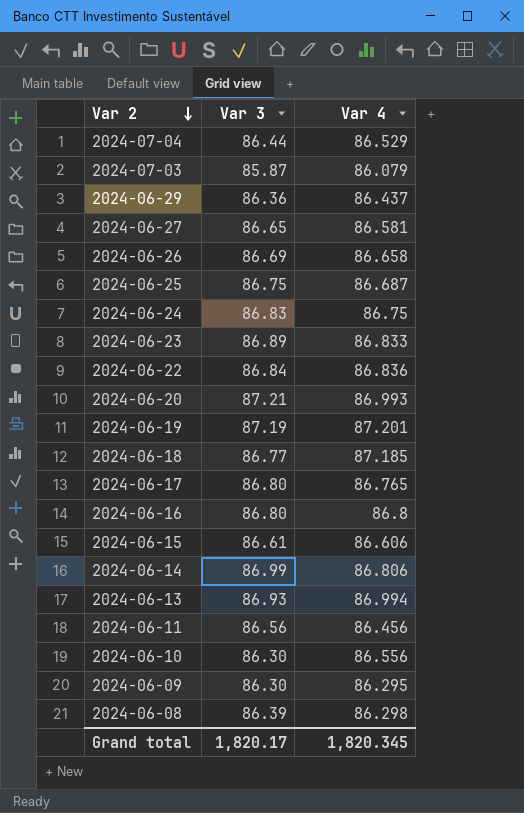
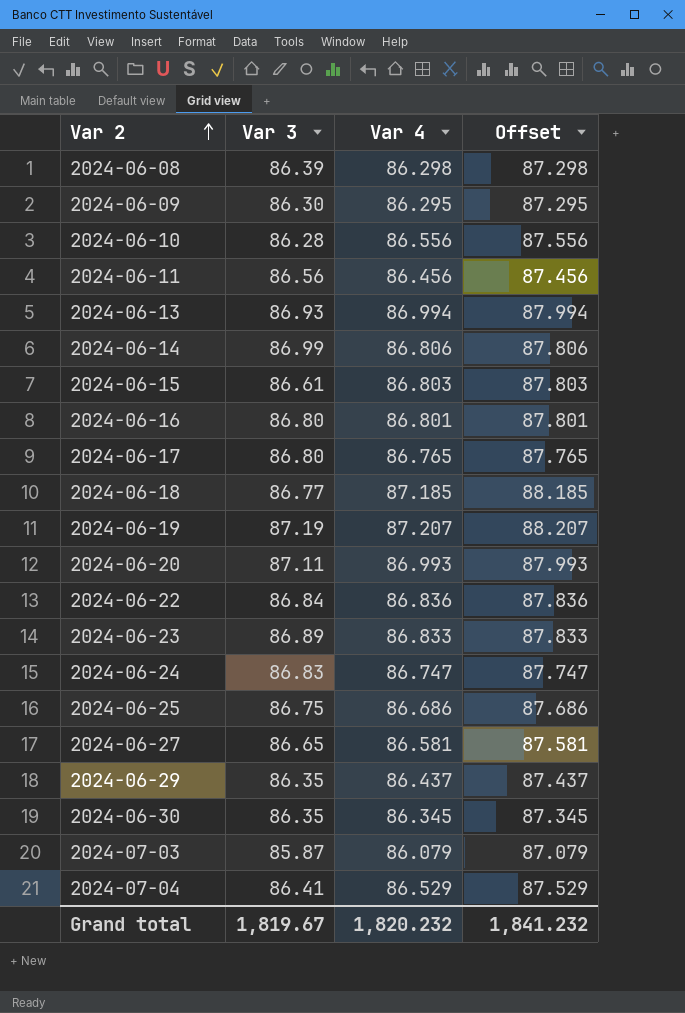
row order: Var 2 descending -> Var 2 ascending
column Offset | formula: none -> [Var 4] + 1
row 2024-06-26: 86.69 | 86.658 -> none
2024-06-10 | Var 3: 86.30 -> 86.28
2024-06-15 | Var 4: 86.606 -> 86.803
2024-06-16 | Var 4: 86.8 -> 86.801
2024-06-19 | Var 4: 87.201 -> 87.207
2024-06-20 | Var 3: 87.21 -> 87.11
2024-06-24 | Var 4: 86.75 -> 86.747
2024-06-25 | Var 4: 86.687 -> 86.686
2024-06-29 | Var 3: 86.36 -> 86.35
row 2024-06-30: none -> 86.35 | 86.345 | 87.345
2024-07-04 | Var 3: 86.44 -> 86.41
Grand total | Var 3: 1,820.17 -> 1,819.67
Grand total | Var 4: 1,820.345 -> 1,820.232

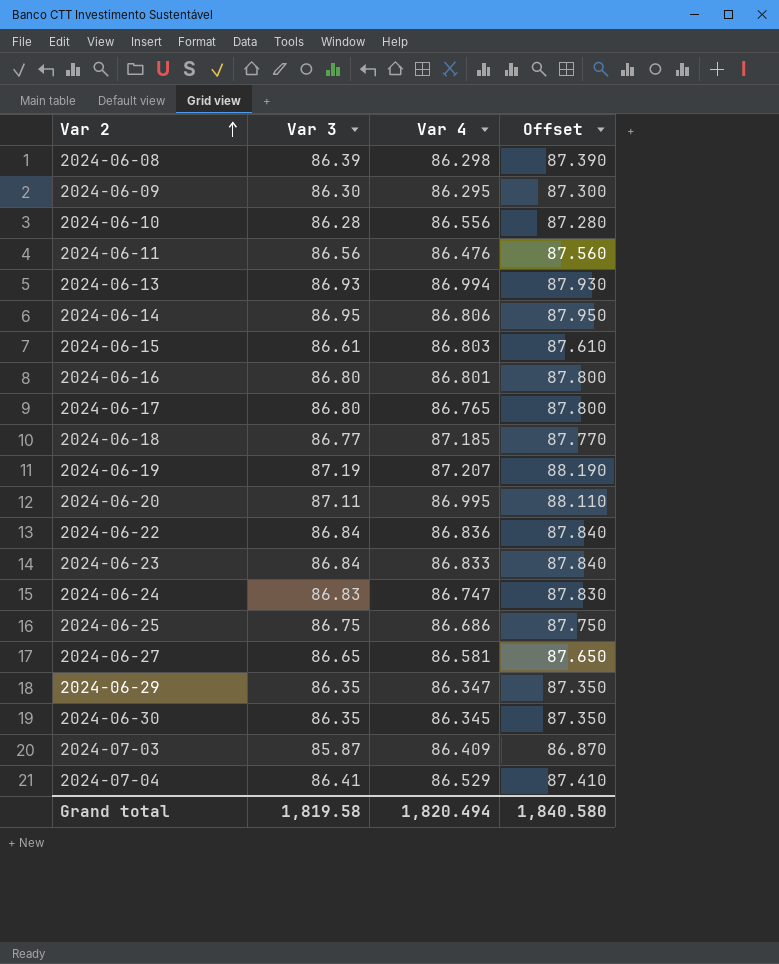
column Offset | formula: [Var 4] + 1 -> [Var 3] + 1
2024-06-11 | Var 4: 86.456 -> 86.476
2024-06-14 | Var 3: 86.99 -> 86.95
2024-06-20 | Var 4: 86.993 -> 86.995
2024-06-23 | Var 3: 86.89 -> 86.84
2024-06-29 | Var 4: 86.437 -> 86.347
2024-07-03 | Var 4: 86.079 -> 86.409
Grand total | Var 3: 1,819.67 -> 1,819.58
Grand total | Var 4: 1,820.232 -> 1,820.494
Grand total | Offset: 1,841.232 -> 1,840.580

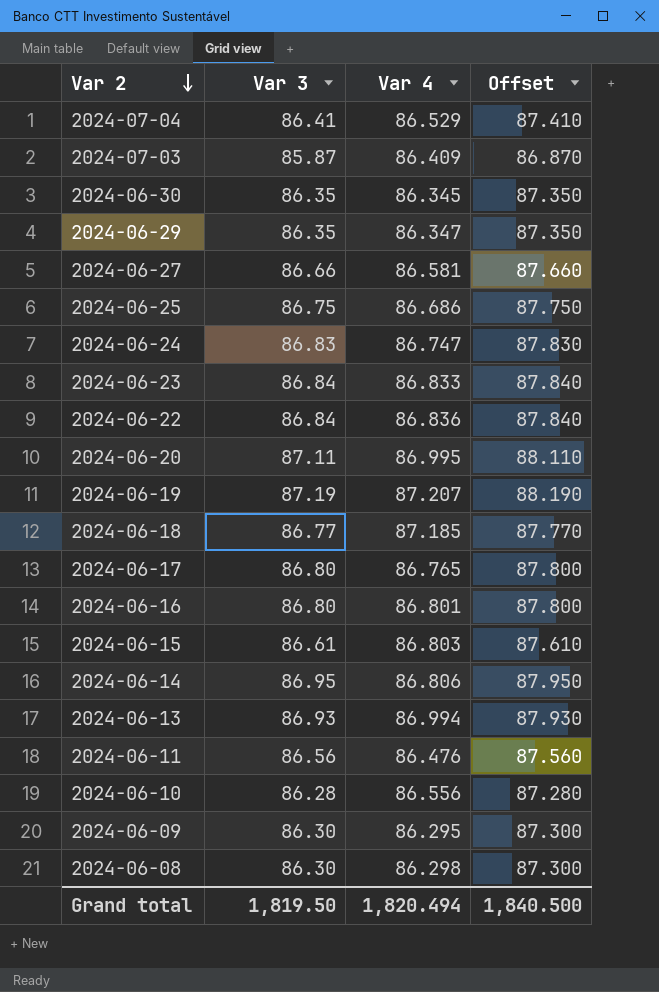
row order: Var 2 ascending -> Var 2 descending
2024-06-27 | Var 3: 86.65 -> 86.66
2024-06-27 | Offset: 87.650 -> 87.660
2024-06-08 | Var 3: 86.39 -> 86.30
2024-06-08 | Offset: 87.390 -> 87.300
Grand total | Var 3: 1,819.58 -> 1,819.50
Grand total | Offset: 1,840.580 -> 1,840.500

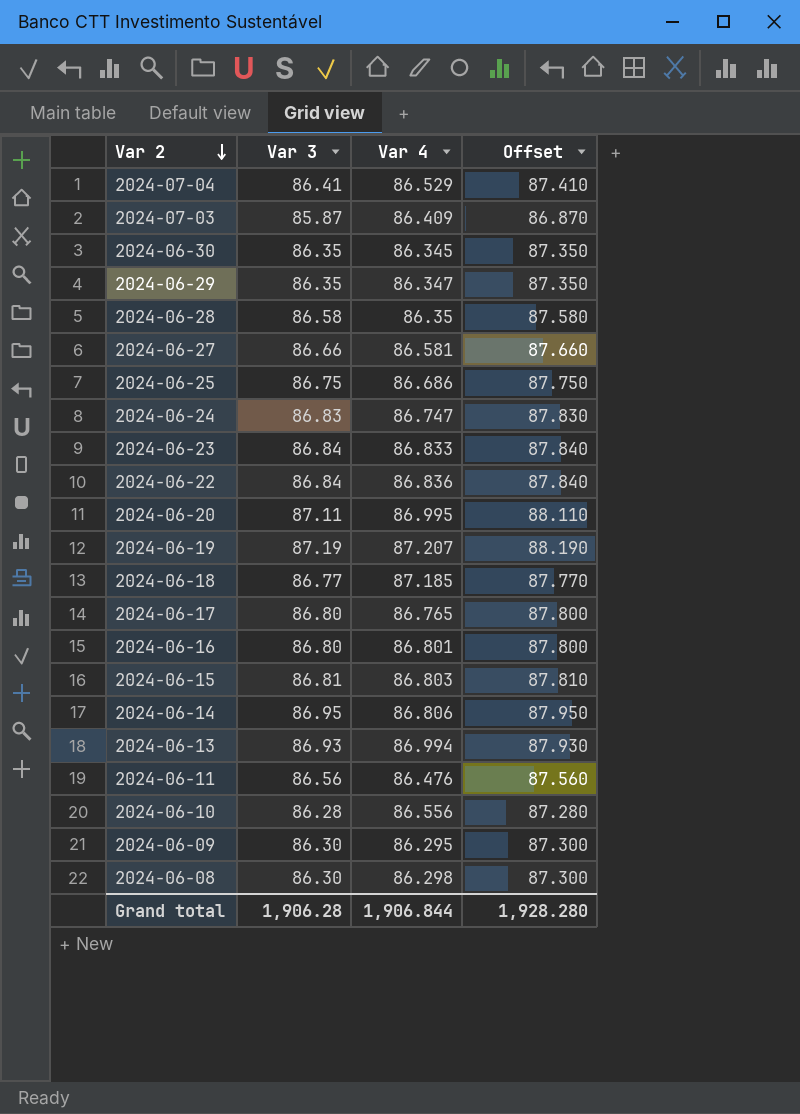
row 2024-06-28: none -> 86.58 | 86.35 | 87.580
2024-06-15 | Var 3: 86.61 -> 86.81
2024-06-15 | Offset: 87.610 -> 87.810
Grand total | Var 3: 1,819.50 -> 1,906.28
Grand total | Var 4: 1,820.494 -> 1,906.844
Grand total | Offset: 1,840.500 -> 1,928.280

